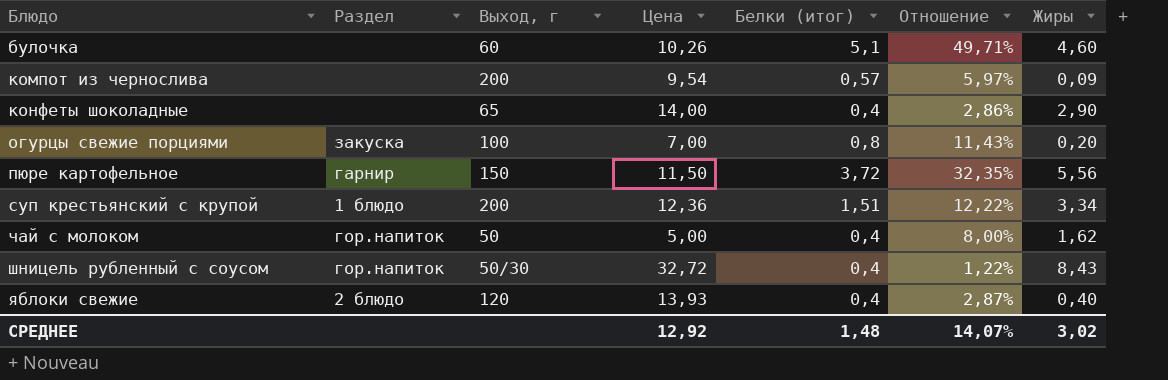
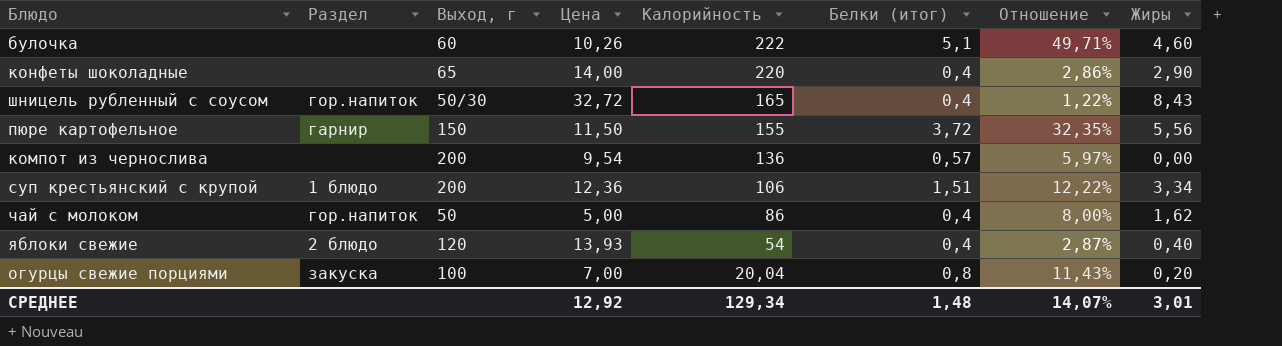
row order: Блюдо ascending -> Калорийность descending
column Калорийность | position: none -> 5
компот из чернослива | Жиры: 0,09 -> 0,00
СРЕДНЕЕ | Жиры: 3,02 -> 3,01

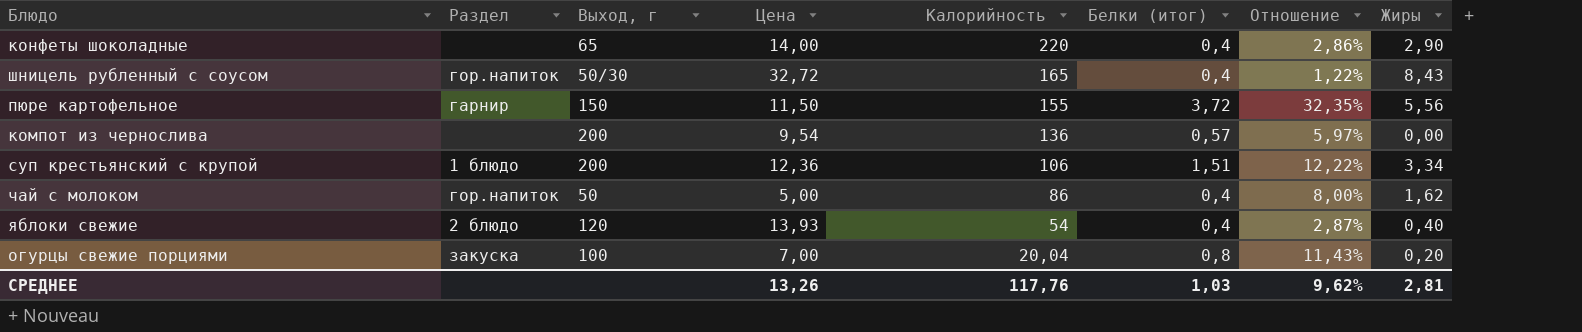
row булочка: none | 60 | 10,26 | 222 | 5,1 | 49,71% | 4,60 -> none
СРЕДНЕЕ | Цена: 12,92 -> 13,26
СРЕДНЕЕ | Калорийность: 129,34 -> 117,76
СРЕДНЕЕ | Белки (итог): 1,48 -> 1,03
СРЕДНЕЕ | Отношение: 14,07% -> 9,62%
СРЕДНЕЕ | Жиры: 3,01 -> 2,81

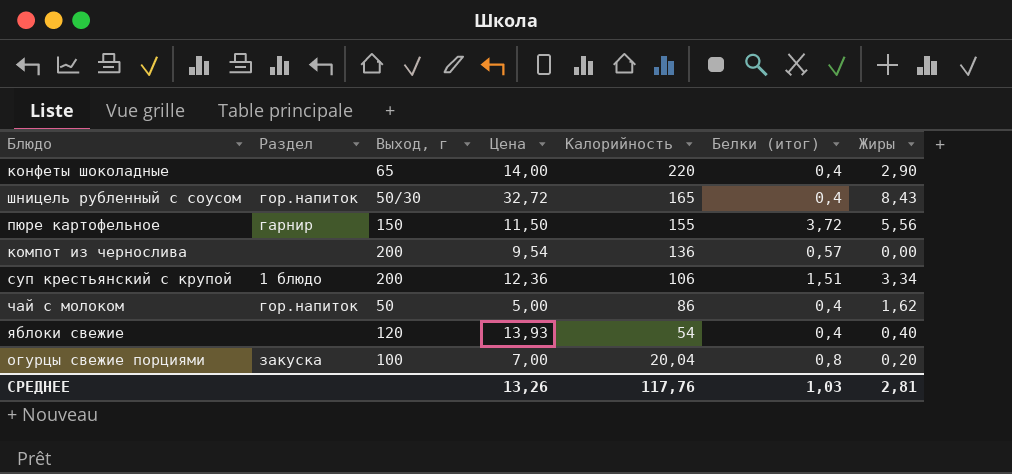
column Отношение | formula: [Белки (итог)] / [Цена] -> none
яблоки свежие | Раздел: 2 блюдо -> none

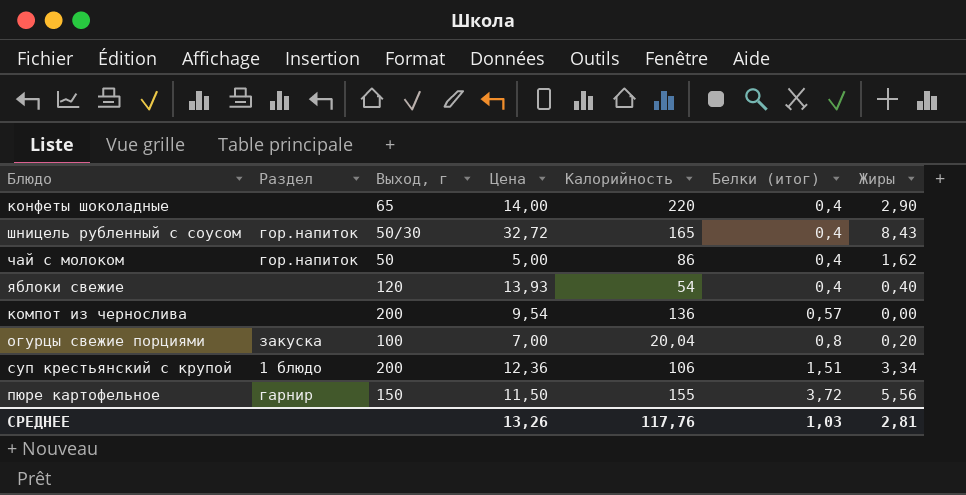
row order: Калорийность descending -> Белки (итог) ascending

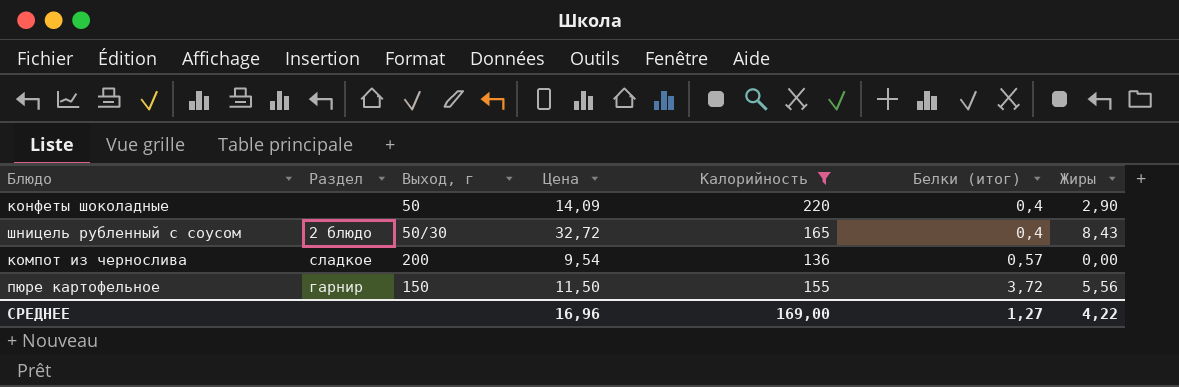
filter: none -> Калорийность >= 136
конфеты шоколадные | Выход, г: 65 -> 50
конфеты шоколадные | Цена: 14,00 -> 14,09
шницель рубленный с соусом | Раздел: гор.напиток -> 2 блюдо
компот из чернослива | Раздел: none -> сладкое
СРЕДНЕЕ | Цена: 13,26 -> 16,96
СРЕДНЕЕ | Калорийность: 117,76 -> 169,00
СРЕДНЕЕ | Белки (итог): 1,03 -> 1,27
СРЕДНЕЕ | Жиры: 2,81 -> 4,22

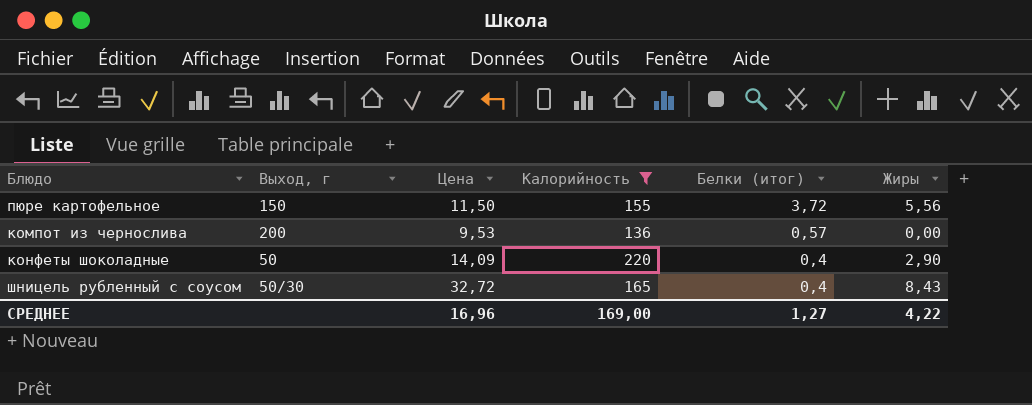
row order: Белки (итог) ascending -> Белки (итог) descending
column Раздел | position: 2 -> none
компот из чернослива | Цена: 9,54 -> 9,53

